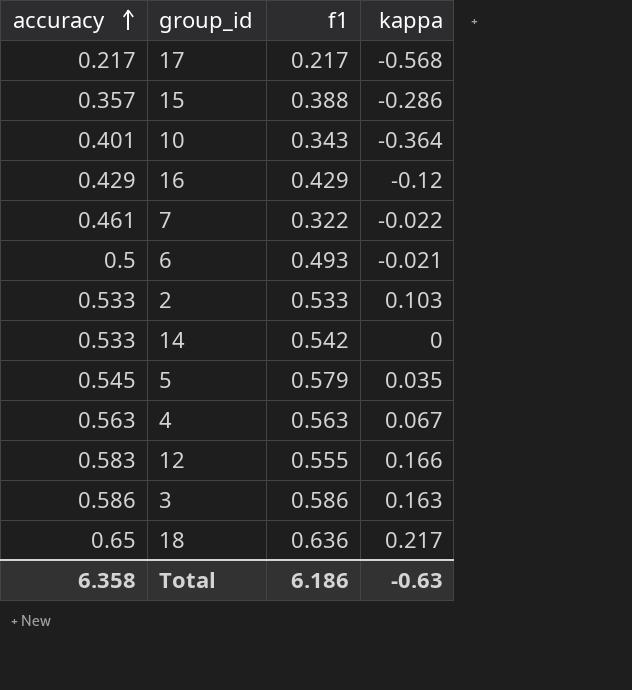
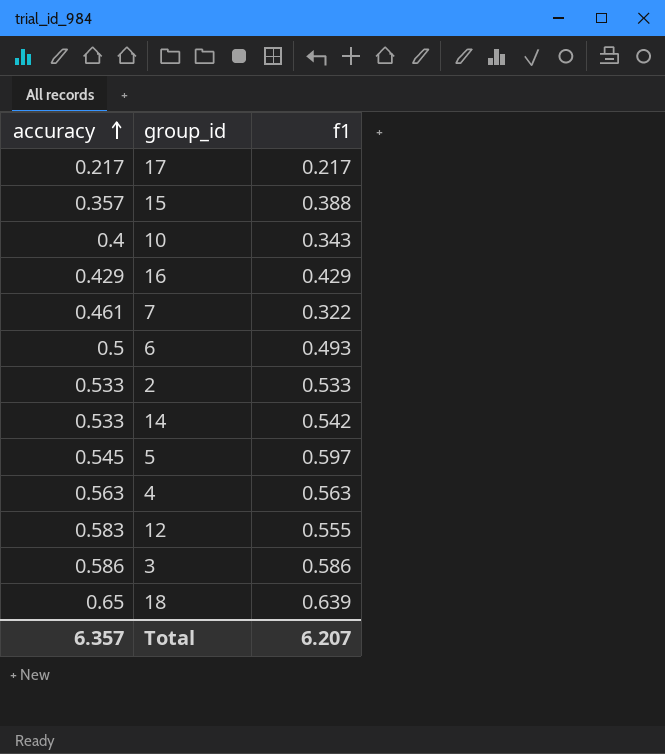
column kappa | position: 4 -> none
10 | accuracy: 0.401 -> 0.4
5 | f1: 0.579 -> 0.597
18 | f1: 0.636 -> 0.639
Total | accuracy: 6.358 -> 6.357
Total | f1: 6.186 -> 6.207

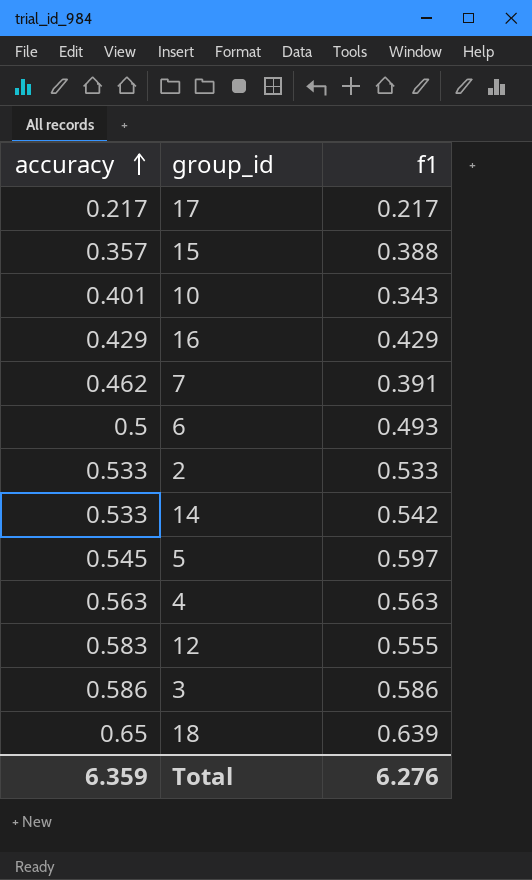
10 | accuracy: 0.4 -> 0.401
7 | accuracy: 0.461 -> 0.462
7 | f1: 0.322 -> 0.391
Total | accuracy: 6.357 -> 6.359
Total | f1: 6.207 -> 6.276

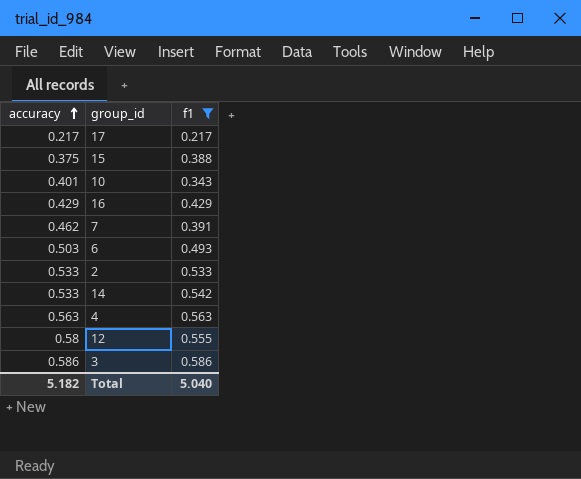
filter: none -> f1 <= 0.586
15 | accuracy: 0.357 -> 0.375
6 | accuracy: 0.5 -> 0.503
12 | accuracy: 0.583 -> 0.58
Total | accuracy: 6.359 -> 5.182
Total | f1: 6.276 -> 5.040

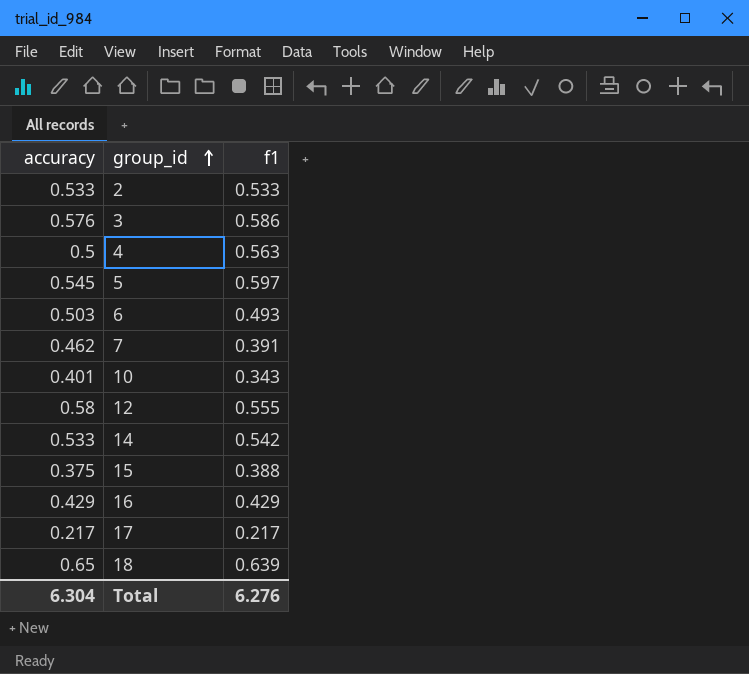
filter: f1 <= 0.586 -> none
row order: accuracy ascending -> group_id ascending
3 | accuracy: 0.586 -> 0.576
4 | accuracy: 0.563 -> 0.5
Total | accuracy: 5.182 -> 6.304
Total | f1: 5.040 -> 6.276

